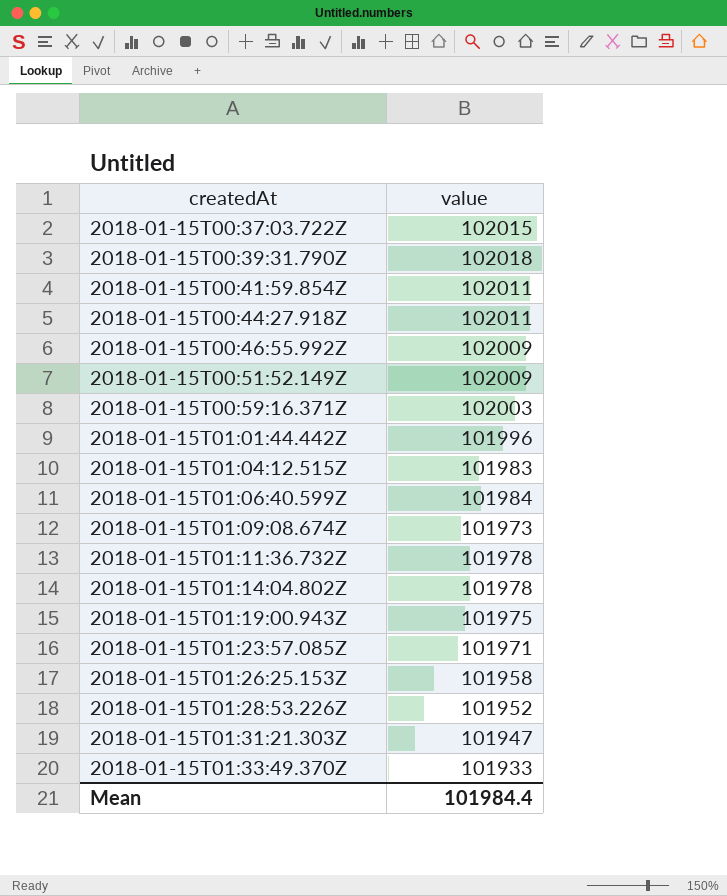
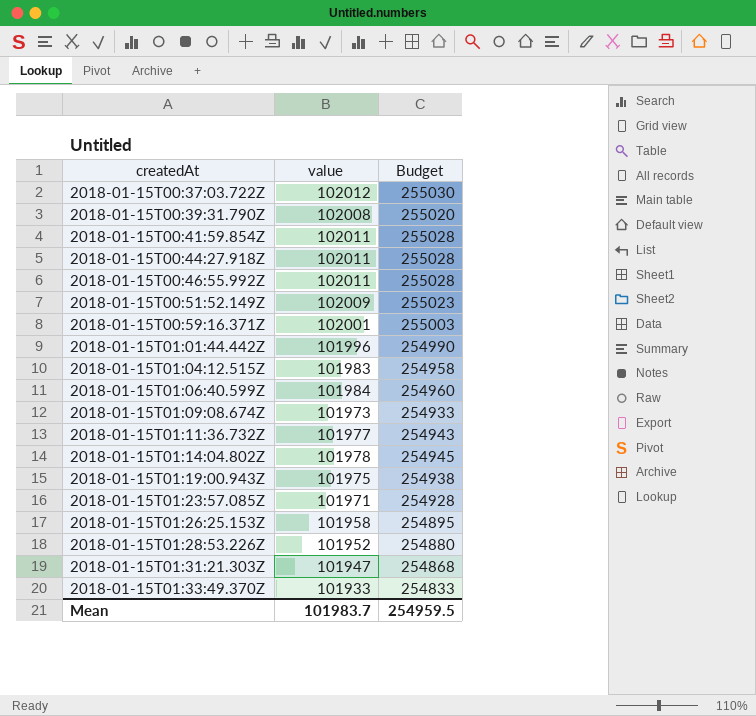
column Budget | formula: none -> [value] * 2.5
2018-01-15T00:37:03.722Z | value: 102015 -> 102012
2018-01-15T00:39:31.790Z | value: 102018 -> 102008
2018-01-15T00:46:55.992Z | value: 102009 -> 102011
2018-01-15T00:59:16.371Z | value: 102003 -> 102001
2018-01-15T01:11:36.732Z | value: 101978 -> 101977
Mean | value: 101984.4 -> 101983.7

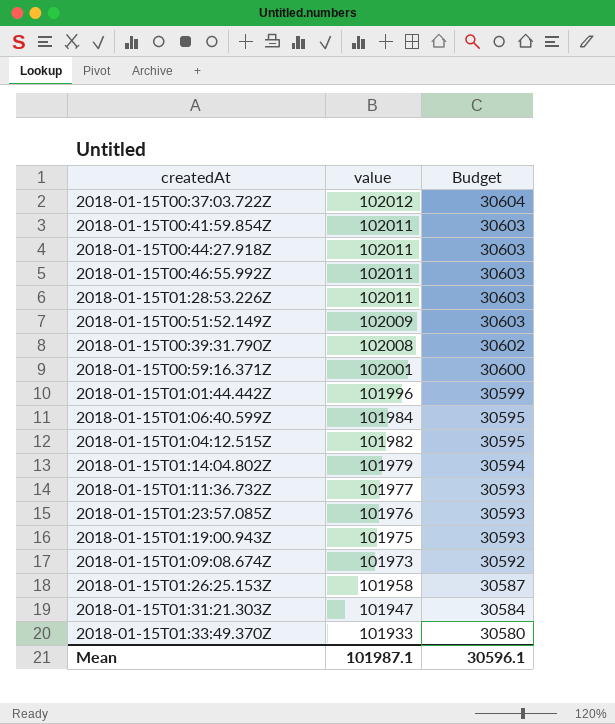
row order: createdAt ascending -> value descending
column Budget | formula: [value] * 2.5 -> [value] * 0.3
2018-01-15T01:28:53.226Z | value: 101952 -> 102011
2018-01-15T01:04:12.515Z | value: 101983 -> 101982
2018-01-15T01:14:04.802Z | value: 101978 -> 101979
2018-01-15T01:23:57.085Z | value: 101971 -> 101976
Mean | value: 101983.7 -> 101987.1
Mean | Budget: 254959.5 -> 30596.1

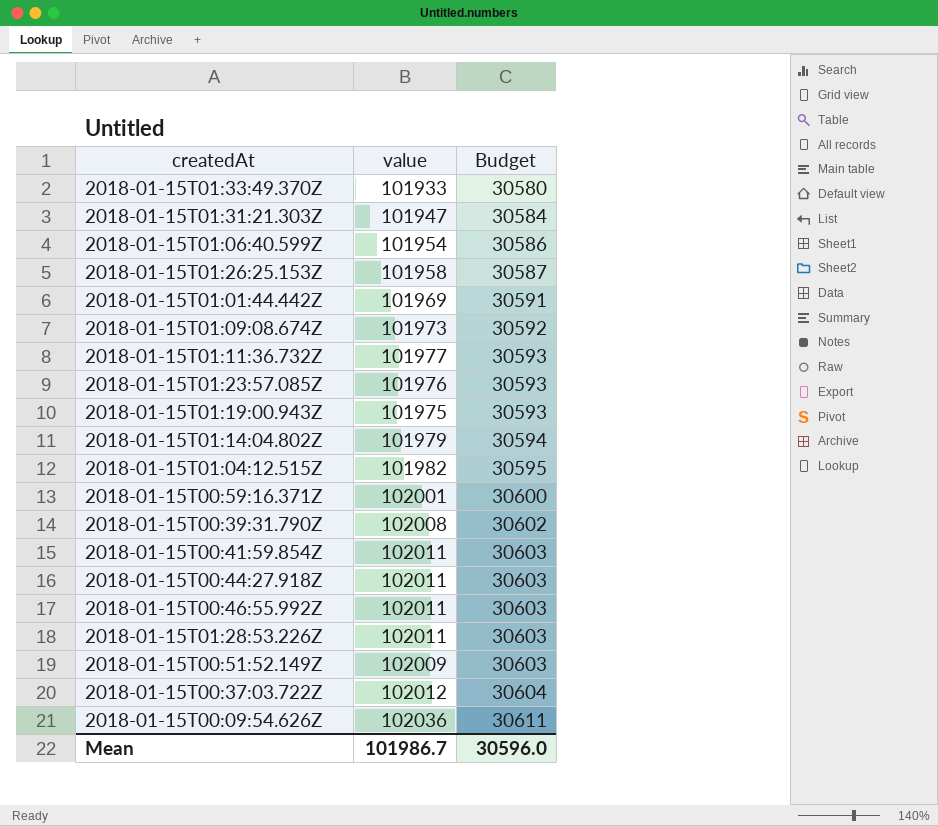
row order: value descending -> Budget ascending
2018-01-15T01:06:40.599Z | value: 101984 -> 101954
2018-01-15T01:06:40.599Z | Budget: 30595 -> 30586
2018-01-15T01:01:44.442Z | value: 101996 -> 101969
2018-01-15T01:01:44.442Z | Budget: 30599 -> 30591
row 2018-01-15T00:09:54.626Z: none -> 102036 | 30611
Mean | value: 101987.1 -> 101986.7
Mean | Budget: 30596.1 -> 30596.0

